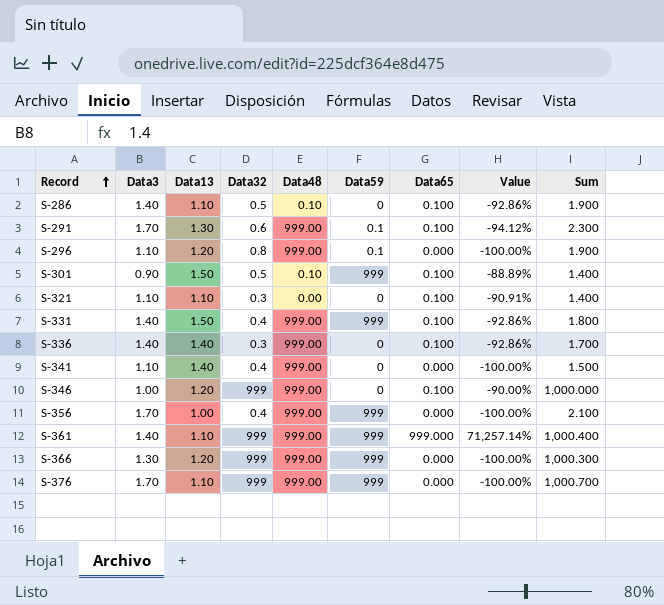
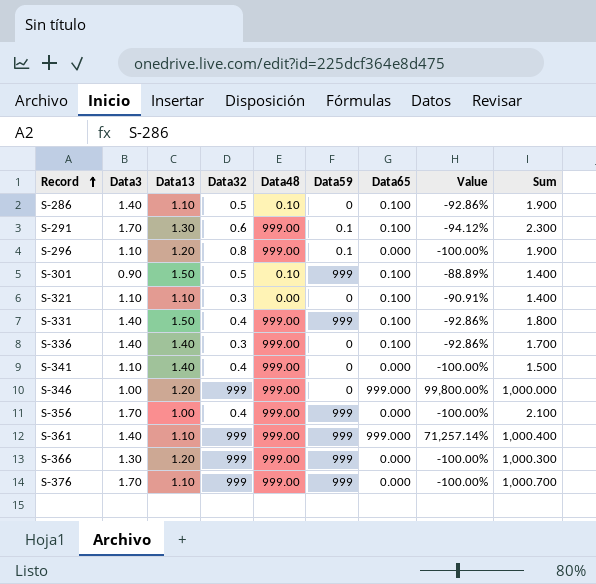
S-346 | Data65: 0.100 -> 999.000
S-346 | Value: -90.00% -> 99,800.00%

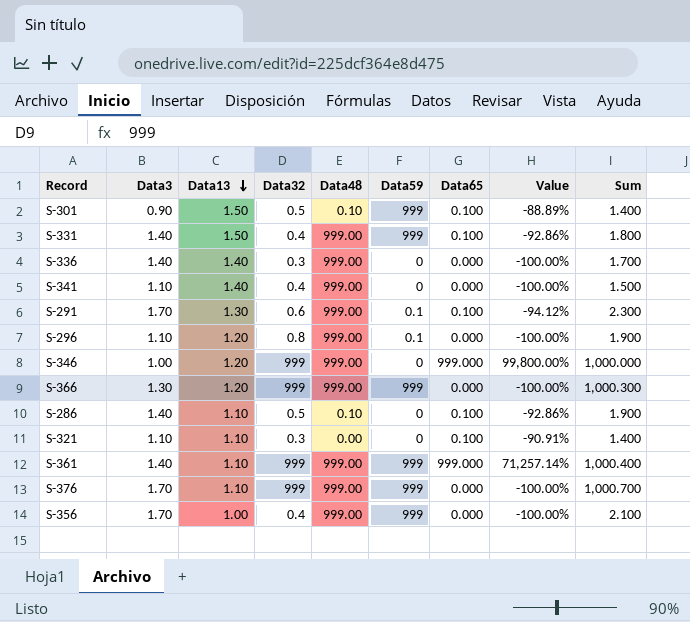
row order: Record ascending -> Data13 descending
S-336 | Data65: 0.100 -> 0.000
S-336 | Value: -92.86% -> -100.00%

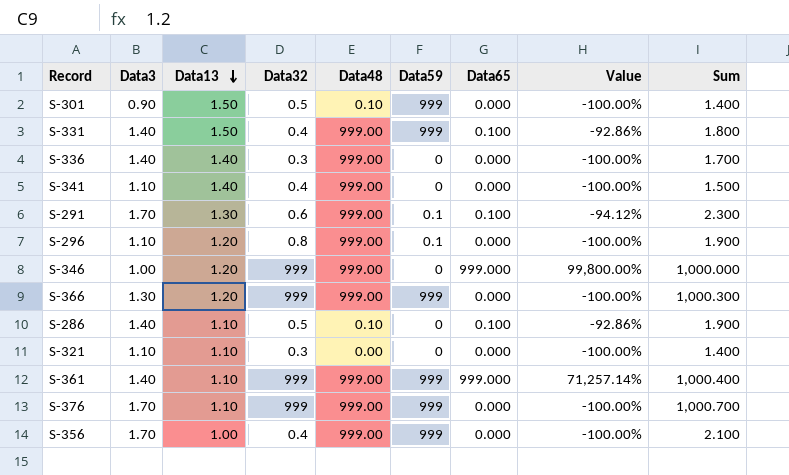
S-301 | Data65: 0.100 -> 0.000
S-301 | Value: -88.89% -> -100.00%
S-321 | Data65: 0.100 -> 0.000
S-321 | Value: -90.91% -> -100.00%

